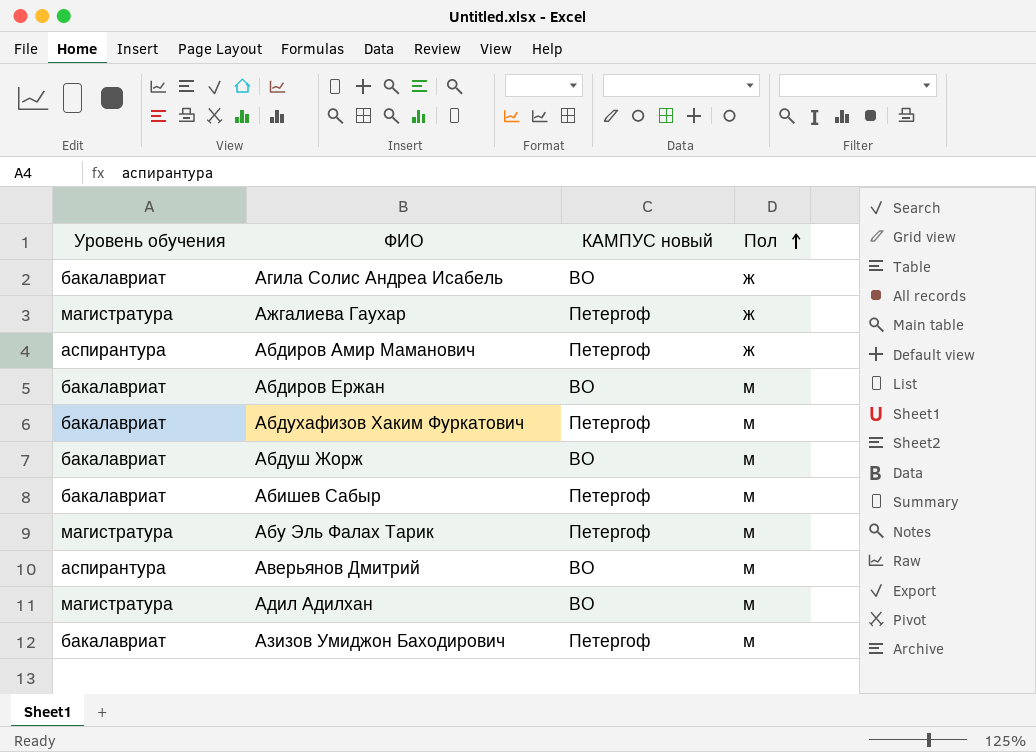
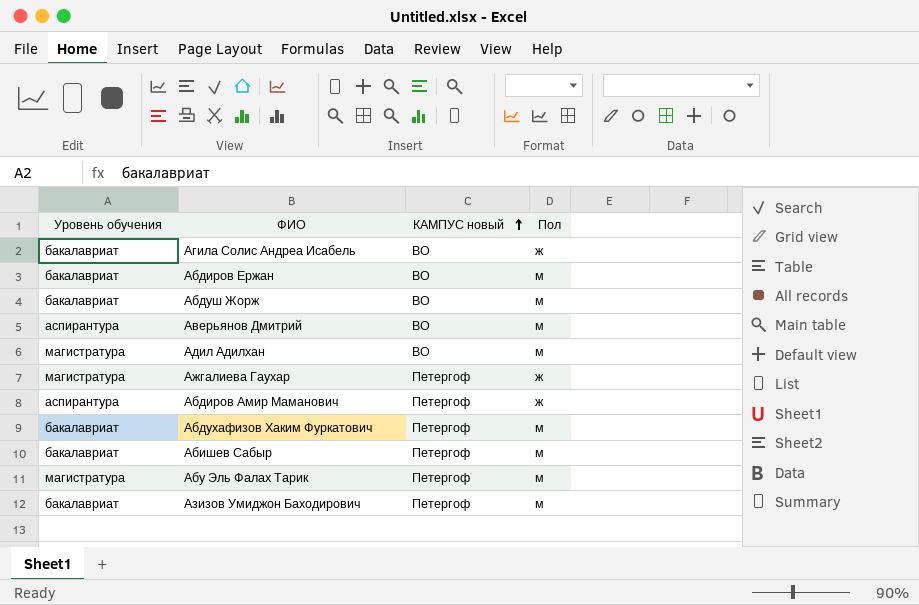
row order: Пол ascending -> КАМПУС новый ascending

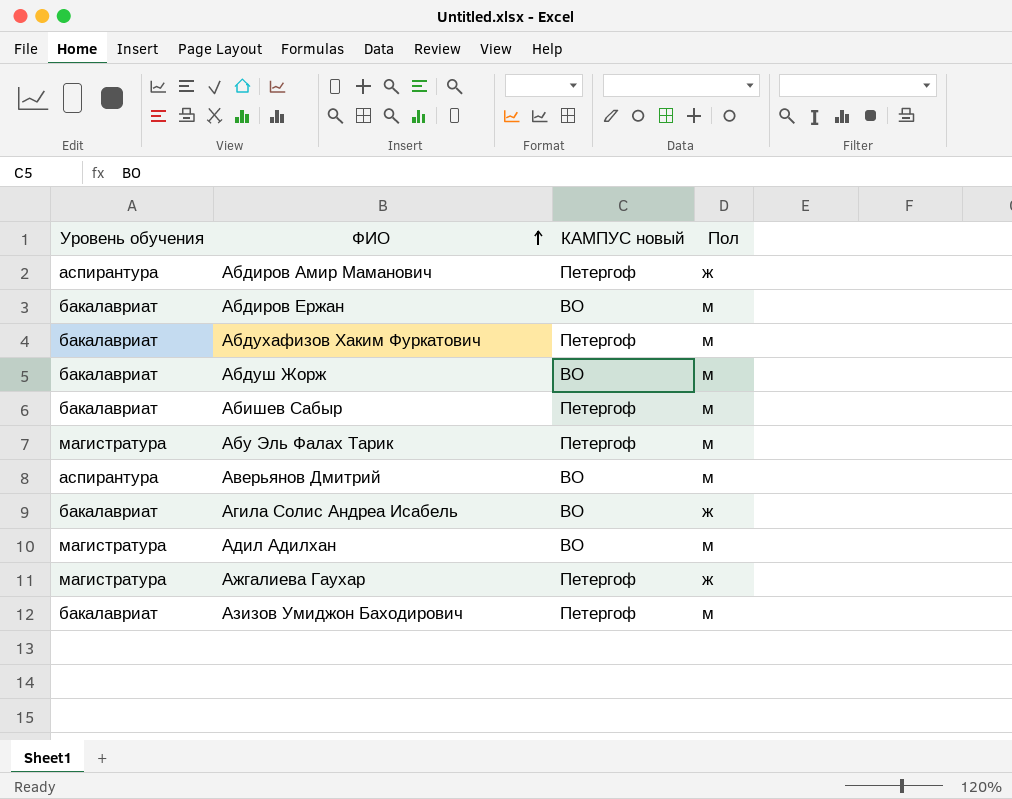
row order: КАМПУС новый ascending -> ФИО ascending

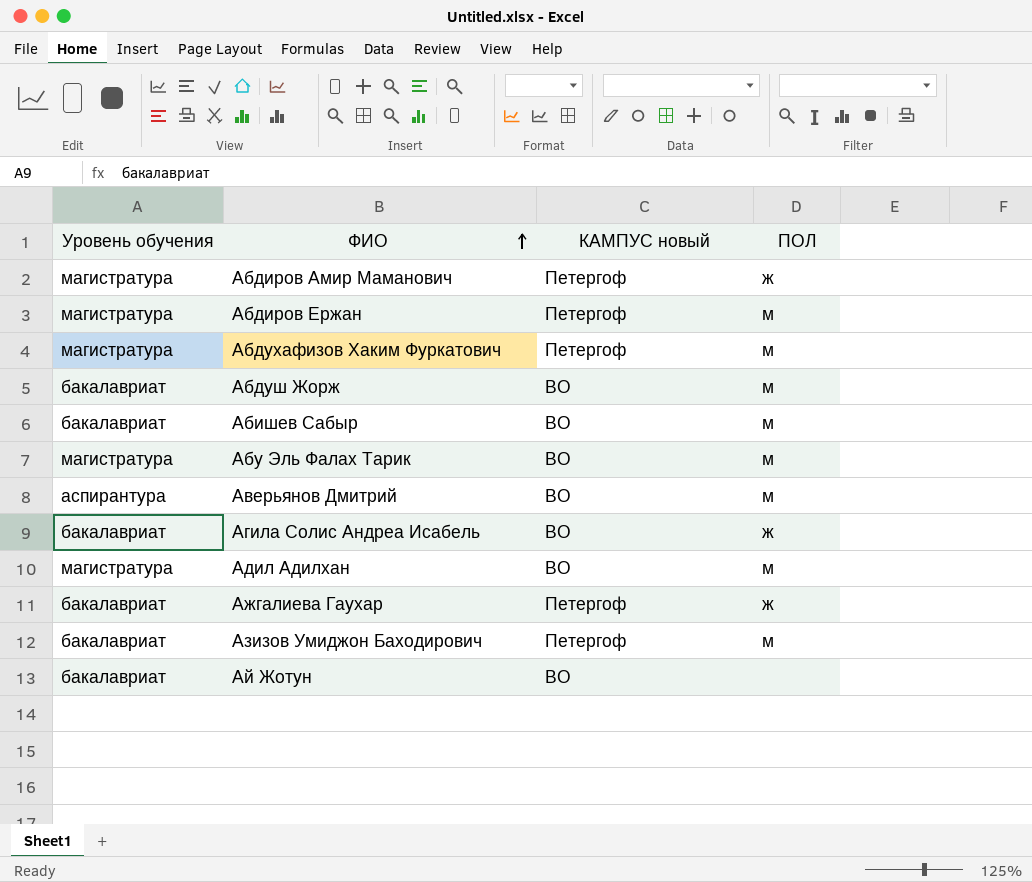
column name: Пол -> ПОЛ
Абдиров Амир Маманович | Уровень обучения: аспирантура -> магистратура
Абдиров Ержан | Уровень обучения: бакалавриат -> магистратура
Абдиров Ержан | КАМПУС новый: ВО -> Петергоф
Абдухафизов Хаким Фуркатович | Уровень обучения: бакалавриат -> магистратура
Абишев Сабыр | КАМПУС новый: Петергоф -> ВО
Абу Эль Фалах Тарик | КАМПУС новый: Петергоф -> ВО
Ажгалиева Гаухар | Уровень обучения: магистратура -> бакалавриат
row Ай Жотун: none -> бакалавриат | ВО | none

